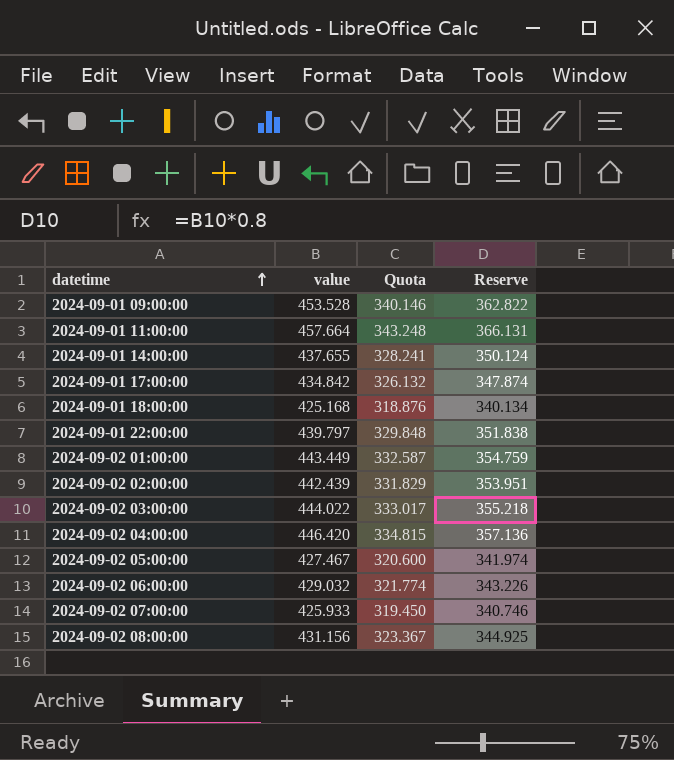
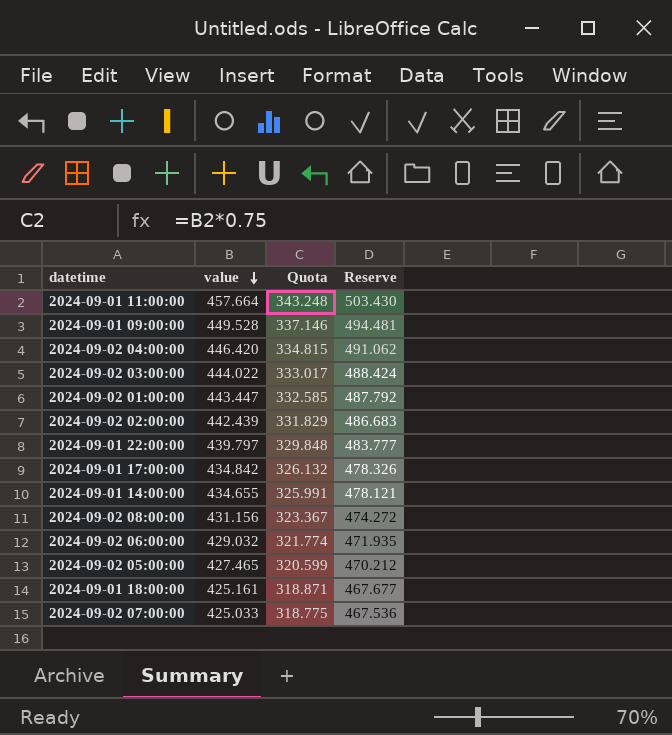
row order: datetime ascending -> value descending
column Reserve | formula: [value] * 0.8 -> [value] * 1.1
2024-09-01 09:00:00 | value: 453.528 -> 449.528
2024-09-01 09:00:00 | Quota: 340.146 -> 337.146
2024-09-02 01:00:00 | value: 443.449 -> 443.447
2024-09-02 01:00:00 | Quota: 332.587 -> 332.585
2024-09-01 14:00:00 | value: 437.655 -> 434.655
2024-09-01 14:00:00 | Quota: 328.241 -> 325.991
2024-09-02 05:00:00 | value: 427.467 -> 427.465
2024-09-02 05:00:00 | Quota: 320.600 -> 320.599
2024-09-01 18:00:00 | value: 425.168 -> 425.161
2024-09-01 18:00:00 | Quota: 318.876 -> 318.871
2024-09-02 07:00:00 | value: 425.933 -> 425.033
2024-09-02 07:00:00 | Quota: 319.450 -> 318.775

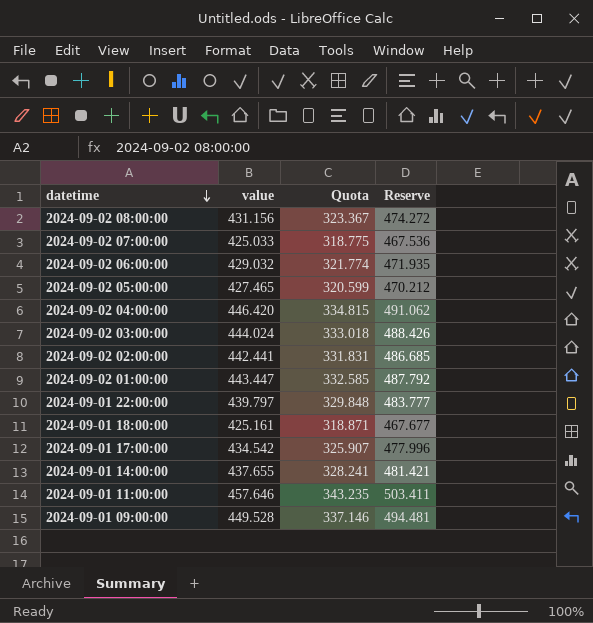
row order: value descending -> datetime descending
2024-09-02 03:00:00 | value: 444.022 -> 444.024
2024-09-02 03:00:00 | Quota: 333.017 -> 333.018
2024-09-02 03:00:00 | Reserve: 488.424 -> 488.426
2024-09-02 02:00:00 | value: 442.439 -> 442.441
2024-09-02 02:00:00 | Quota: 331.829 -> 331.831
2024-09-02 02:00:00 | Reserve: 486.683 -> 486.685
2024-09-01 17:00:00 | value: 434.842 -> 434.542
2024-09-01 17:00:00 | Quota: 326.132 -> 325.907
2024-09-01 17:00:00 | Reserve: 478.326 -> 477.996
2024-09-01 14:00:00 | value: 434.655 -> 437.655
2024-09-01 14:00:00 | Quota: 325.991 -> 328.241
2024-09-01 14:00:00 | Reserve: 478.121 -> 481.421
2024-09-01 11:00:00 | value: 457.664 -> 457.646
2024-09-01 11:00:00 | Quota: 343.248 -> 343.235
2024-09-01 11:00:00 | Reserve: 503.430 -> 503.411

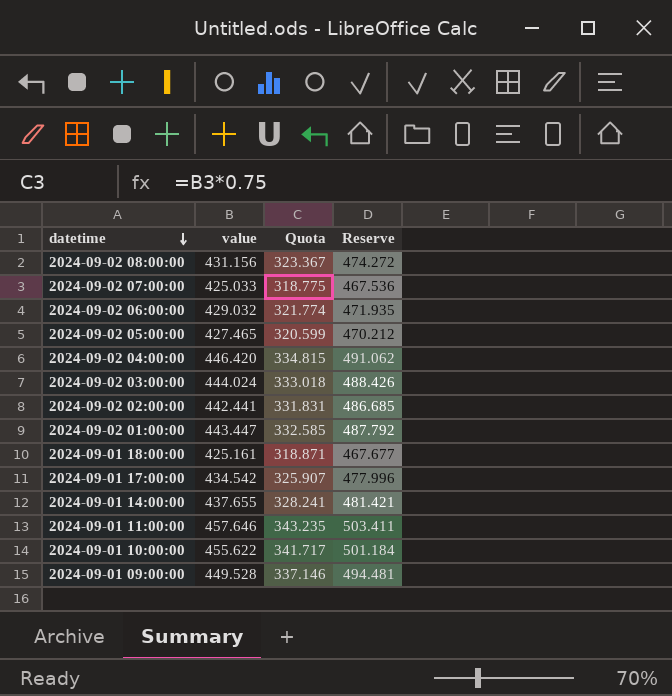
row 2024-09-01 22:00:00: 439.797 | 329.848 | 483.777 -> none
row 2024-09-01 10:00:00: none -> 455.622 | 341.717 | 501.184

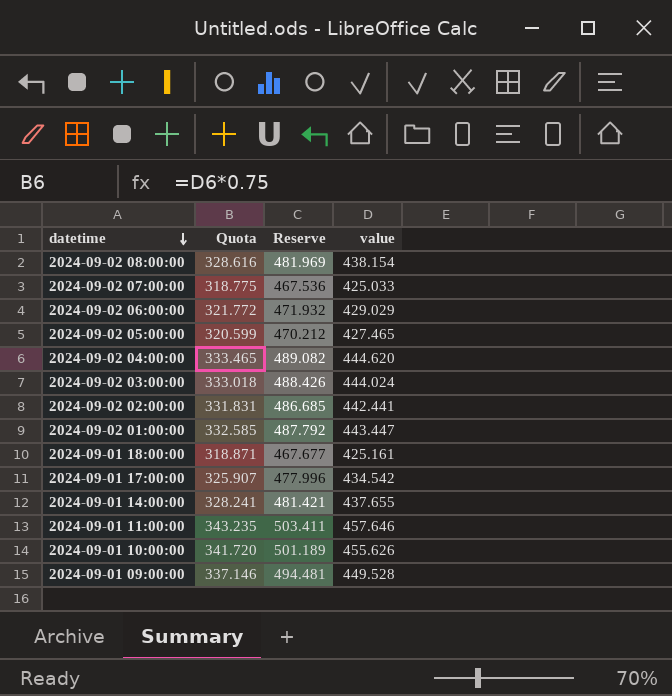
column value | position: 2 -> 4
2024-09-02 08:00:00 | Quota: 323.367 -> 328.616
2024-09-02 08:00:00 | Reserve: 474.272 -> 481.969
2024-09-02 08:00:00 | value: 431.156 -> 438.154
2024-09-02 06:00:00 | Quota: 321.774 -> 321.772
2024-09-02 06:00:00 | Reserve: 471.935 -> 471.932
2024-09-02 06:00:00 | value: 429.032 -> 429.029
2024-09-02 04:00:00 | Quota: 334.815 -> 333.465
2024-09-02 04:00:00 | Reserve: 491.062 -> 489.082
2024-09-02 04:00:00 | value: 446.420 -> 444.620
2024-09-01 10:00:00 | Quota: 341.717 -> 341.720
2024-09-01 10:00:00 | Reserve: 501.184 -> 501.189
2024-09-01 10:00:00 | value: 455.622 -> 455.626

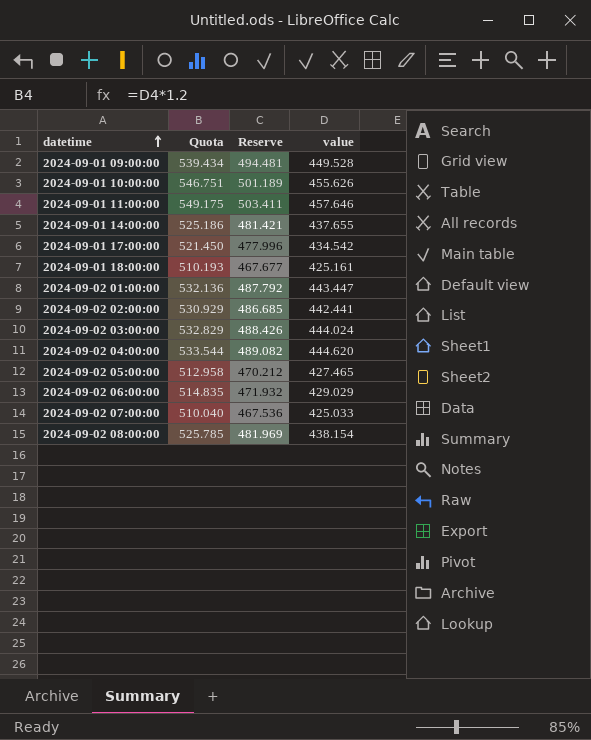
row order: datetime descending -> datetime ascending
column Quota | formula: [value] * 0.75 -> [value] * 1.2

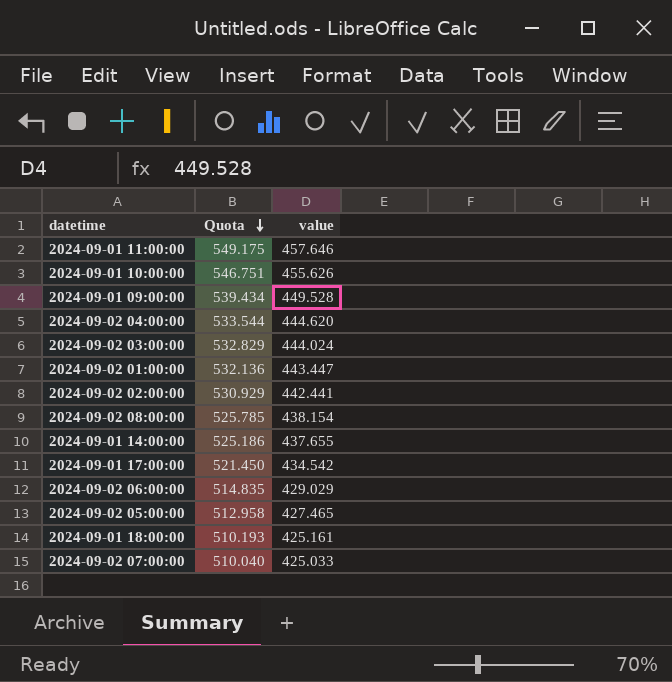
row order: datetime ascending -> Quota descending
column Reserve | formula: [value] * 1.1 -> none

